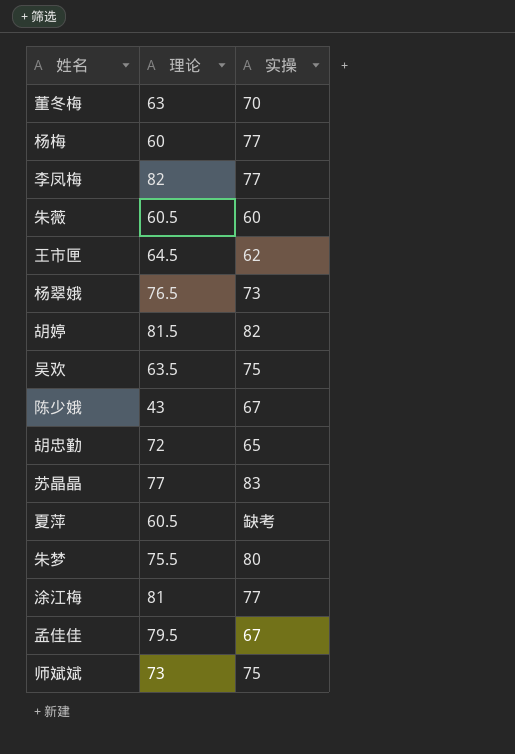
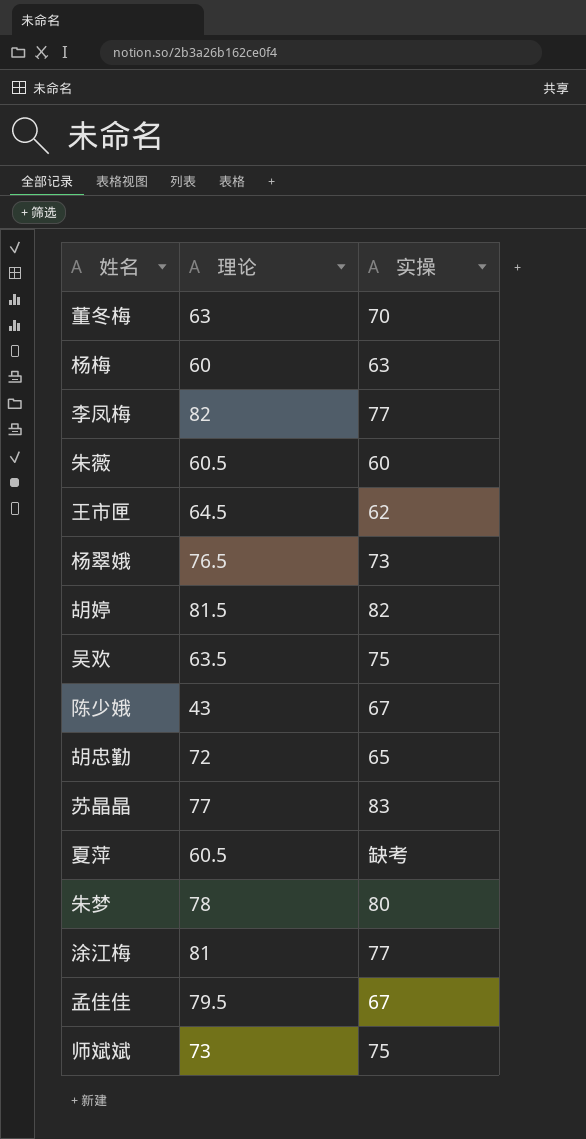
杨梅 | 实操: 77 -> 63
朱梦 | 理论: 75.5 -> 78

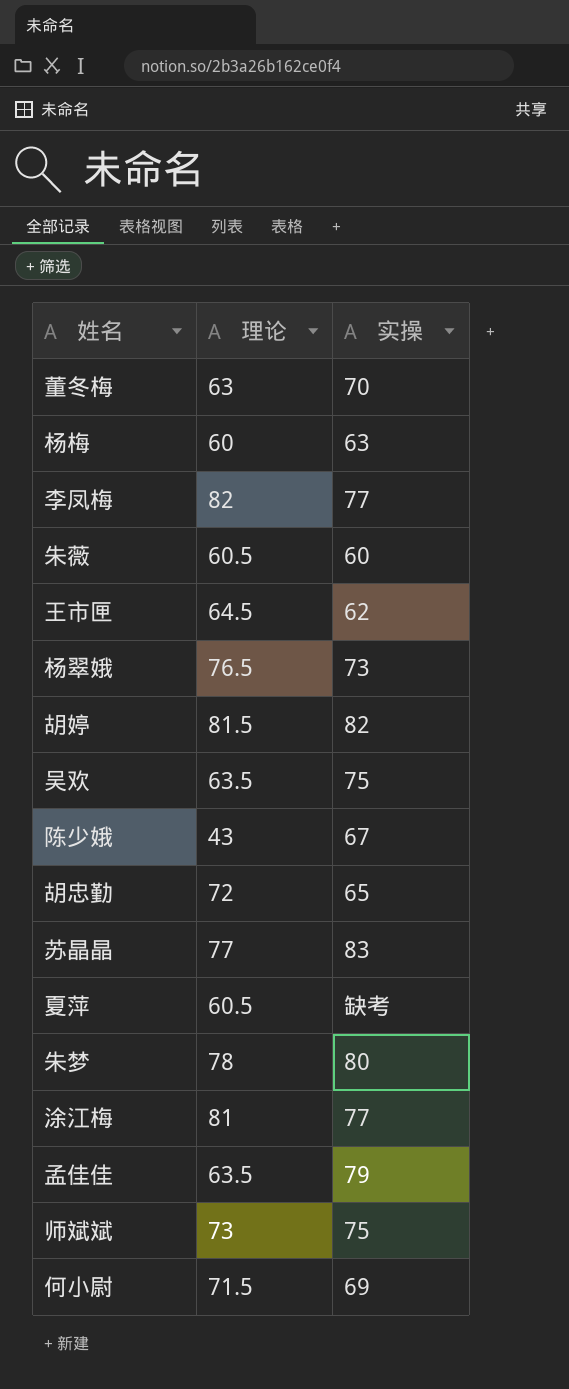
孟佳佳 | 理论: 79.5 -> 63.5
孟佳佳 | 实操: 67 -> 79
row 何小尉: none -> 71.5 | 69

